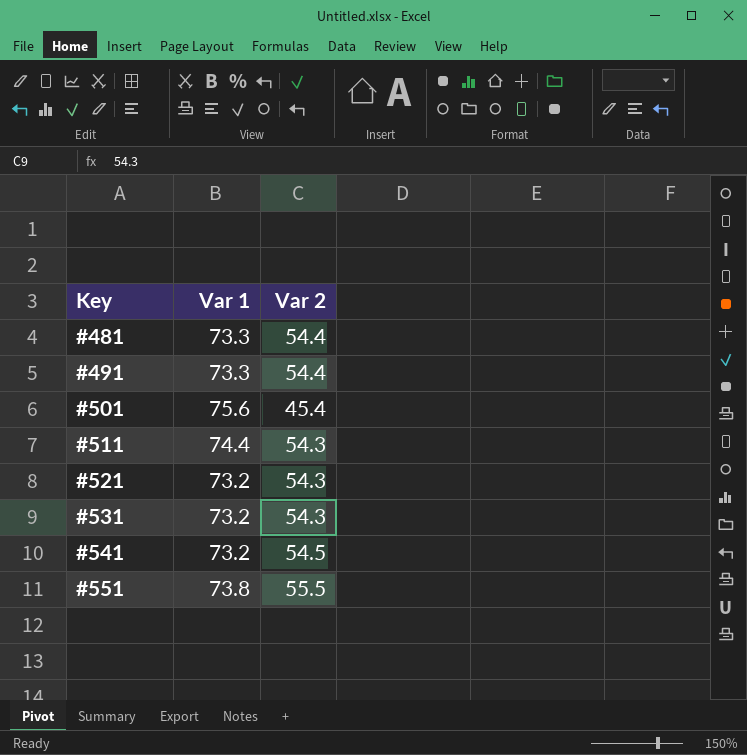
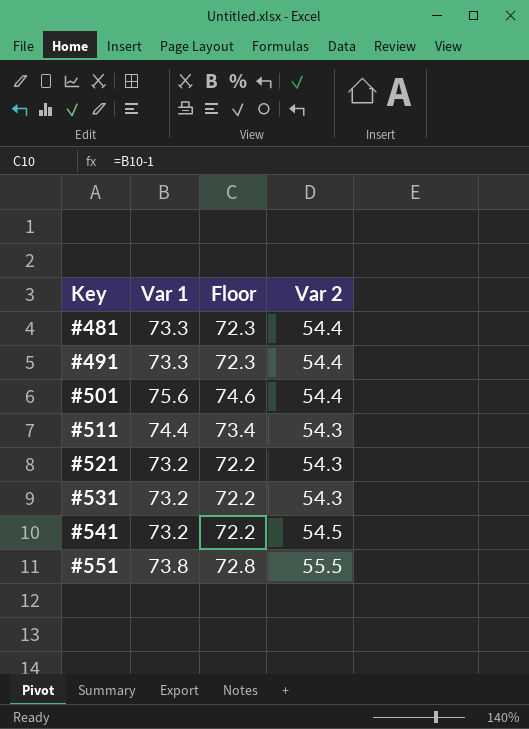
column Floor | formula: none -> [Var 1] - 1
#501 | Var 2: 45.4 -> 54.4

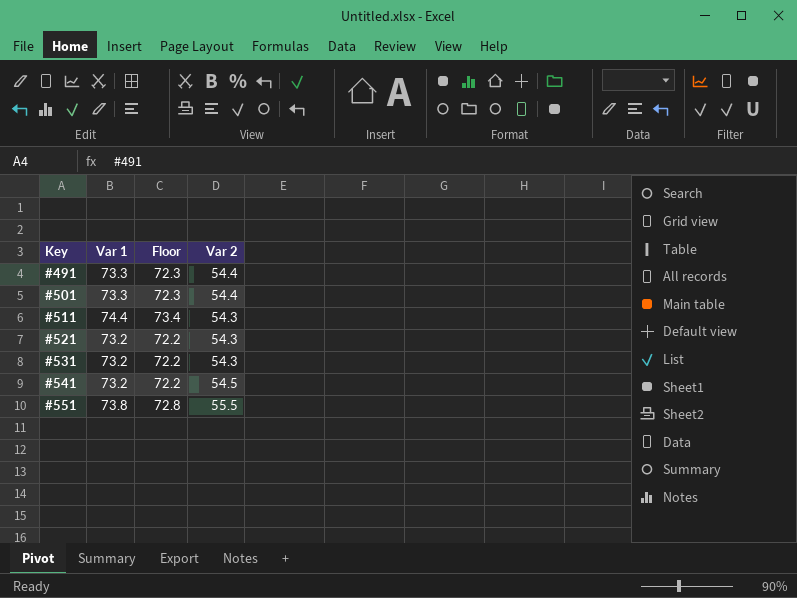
row #481: 73.3 | 72.3 | 54.4 -> none
#501 | Var 1: 75.6 -> 73.3
#501 | Floor: 74.6 -> 72.3

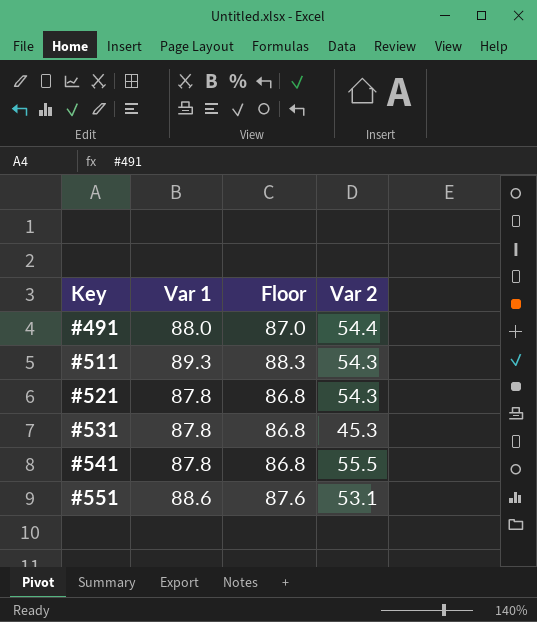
row #501: 73.3 | 72.3 | 54.4 -> none
#491 | Var 1: 73.3 -> 88.0
#491 | Floor: 72.3 -> 87.0
#511 | Var 1: 74.4 -> 89.3
#511 | Floor: 73.4 -> 88.3
#521 | Var 1: 73.2 -> 87.8
#521 | Floor: 72.2 -> 86.8
#531 | Var 1: 73.2 -> 87.8
#531 | Floor: 72.2 -> 86.8
#531 | Var 2: 54.3 -> 45.3
#541 | Var 1: 73.2 -> 87.8
#541 | Floor: 72.2 -> 86.8
#541 | Var 2: 54.5 -> 55.5
#551 | Var 1: 73.8 -> 88.6
#551 | Floor: 72.8 -> 87.6
#551 | Var 2: 55.5 -> 53.1

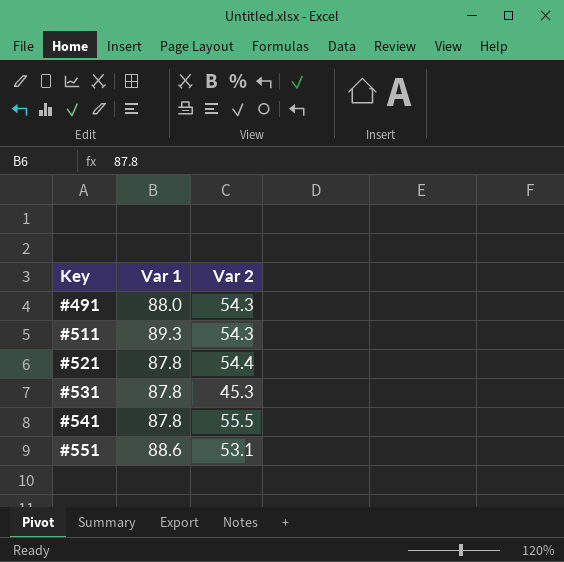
column Floor | formula: [Var 1] - 1 -> none
#491 | Var 2: 54.4 -> 54.3
#521 | Var 2: 54.3 -> 54.4

